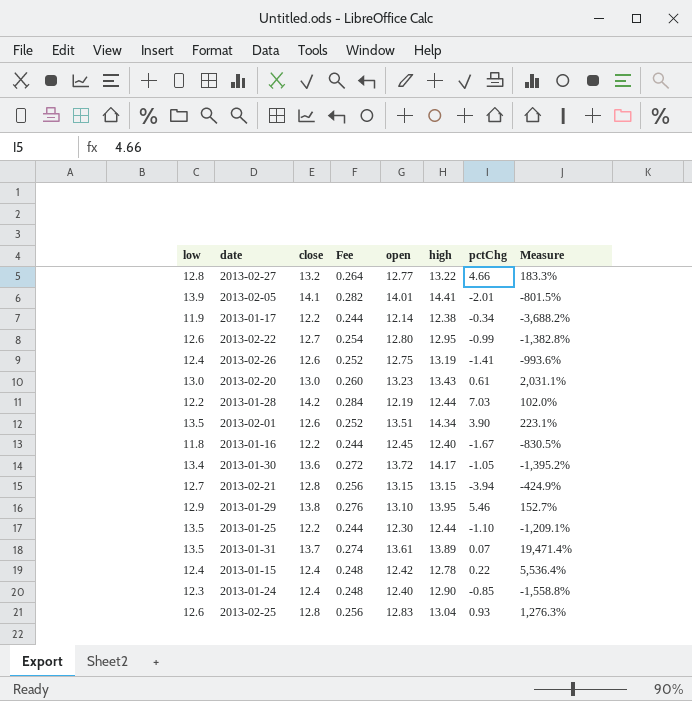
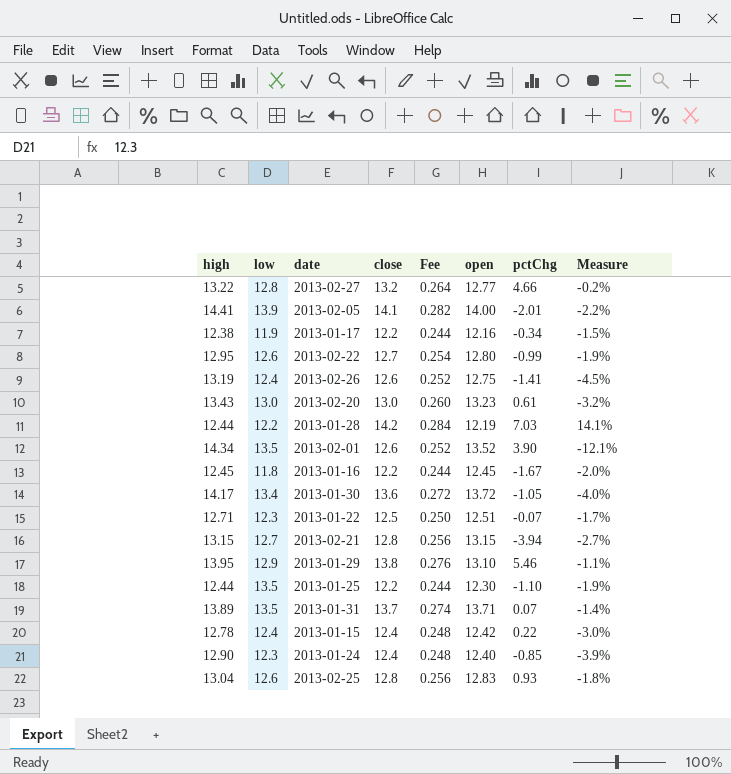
column high | position: 6 -> 1
column Measure | formula: ([close] - [pctChg]) / [pctChg] -> ([close] - [high]) / [high]
2013-02-05 | open: 14.01 -> 14.00
2013-01-17 | open: 12.14 -> 12.16
2013-02-01 | open: 13.51 -> 13.52
2013-01-16 | high: 12.40 -> 12.45
row 2013-01-22: none -> 12.71 | 12.3 | 12.5 | 0.250 | 12.51 | -0.07 | -1.7%
2013-01-31 | open: 13.61 -> 13.71

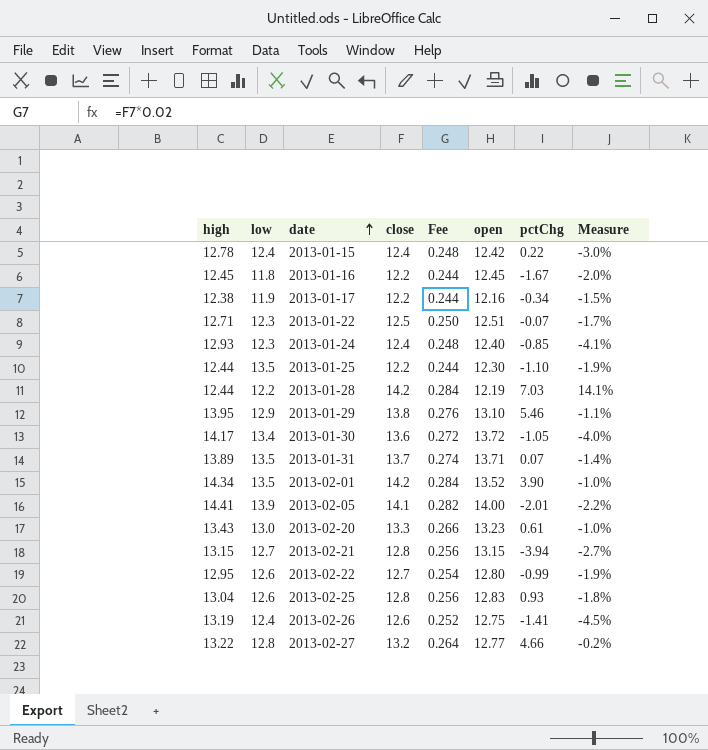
row order: none -> date ascending
2013-01-24 | high: 12.90 -> 12.93
2013-01-24 | Measure: -3.9% -> -4.1%
2013-02-01 | close: 12.6 -> 14.2
2013-02-01 | Fee: 0.252 -> 0.284
2013-02-01 | Measure: -12.1% -> -1.0%
2013-02-20 | close: 13.0 -> 13.3
2013-02-20 | Fee: 0.260 -> 0.266
2013-02-20 | Measure: -3.2% -> -1.0%

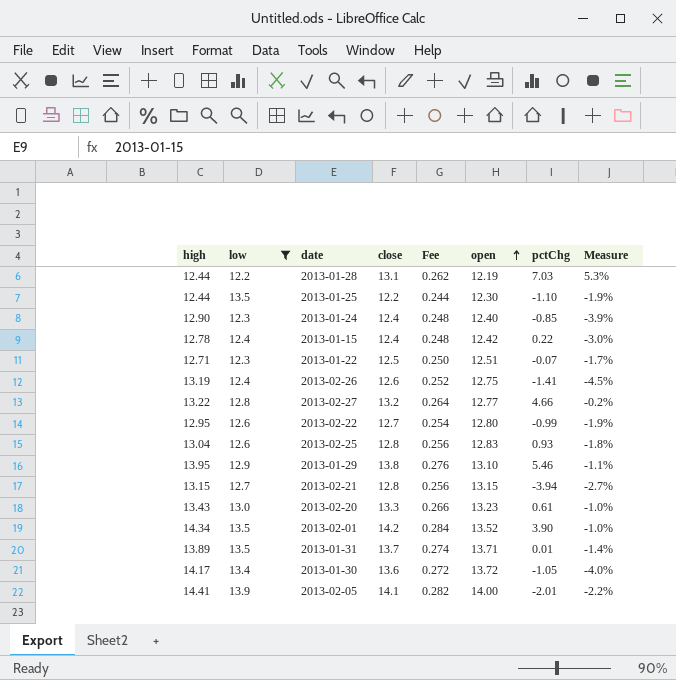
filter: none -> low >= 12.2
row order: date ascending -> open ascending
2013-01-28 | close: 14.2 -> 13.1
2013-01-28 | Fee: 0.284 -> 0.262
2013-01-28 | Measure: 14.1% -> 5.3%
2013-01-24 | high: 12.93 -> 12.90
2013-01-24 | Measure: -4.1% -> -3.9%
2013-01-31 | pctChg: 0.07 -> 0.01

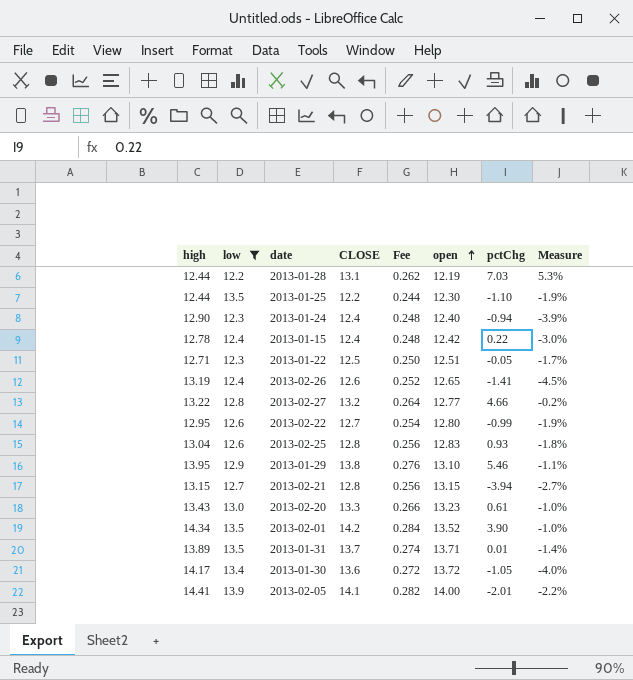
column name: close -> CLOSE
2013-01-24 | pctChg: -0.85 -> -0.94
2013-01-22 | pctChg: -0.07 -> -0.05
2013-02-26 | open: 12.75 -> 12.65

